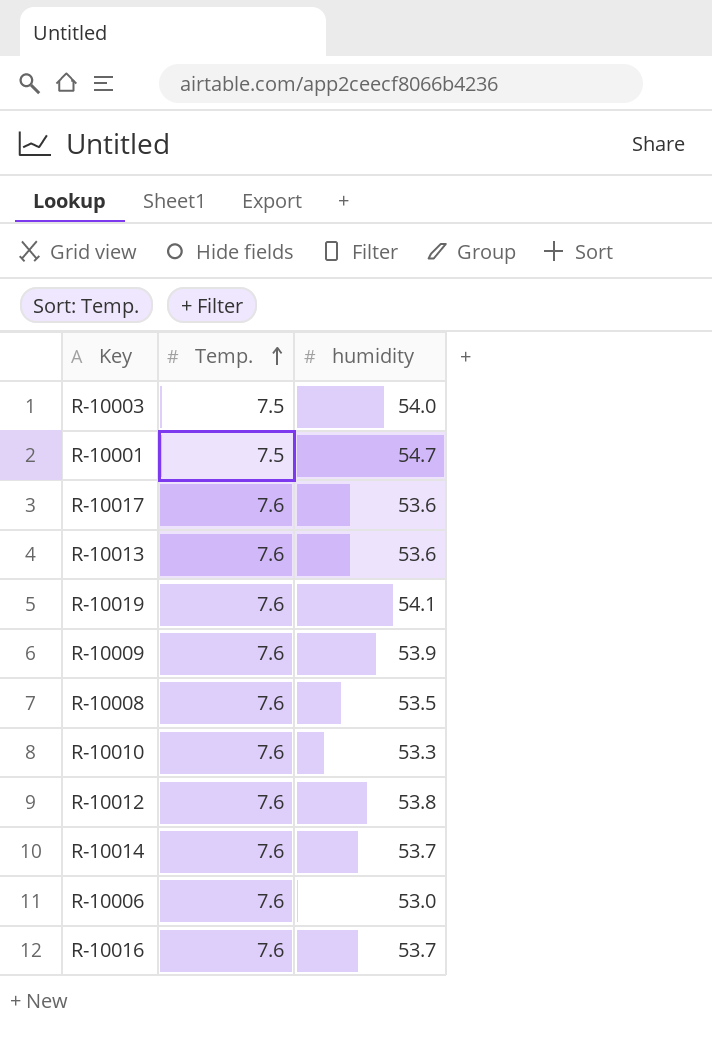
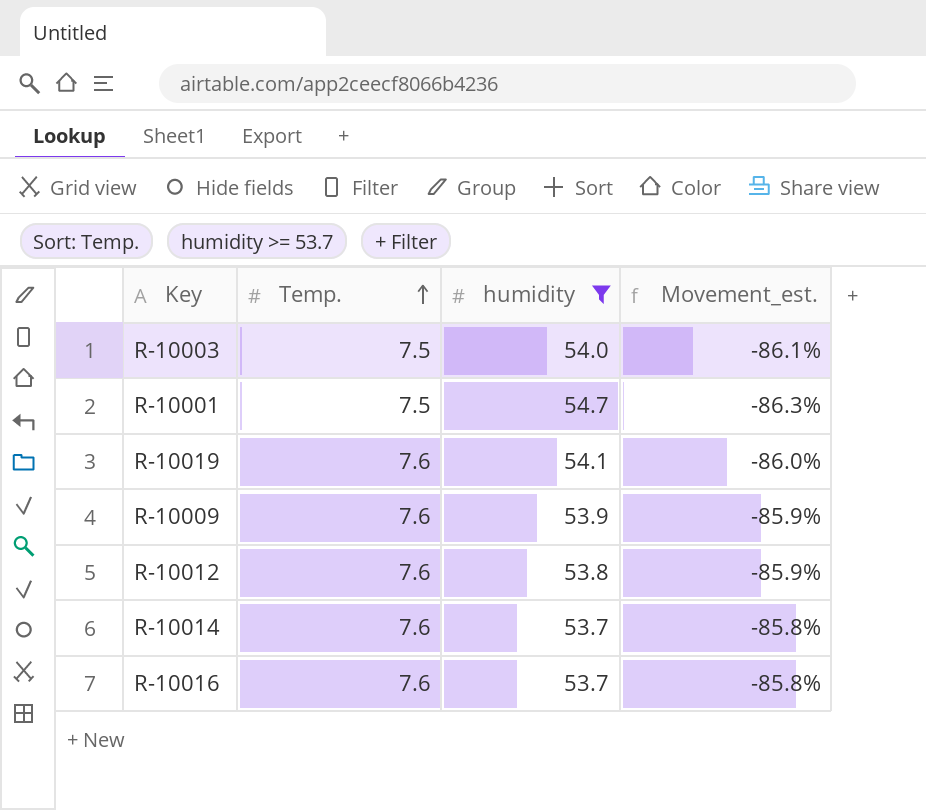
filter: none -> humidity >= 53.7
column Movement_est. | formula: none -> ([Temp.] - [humidity]) / [humidity]

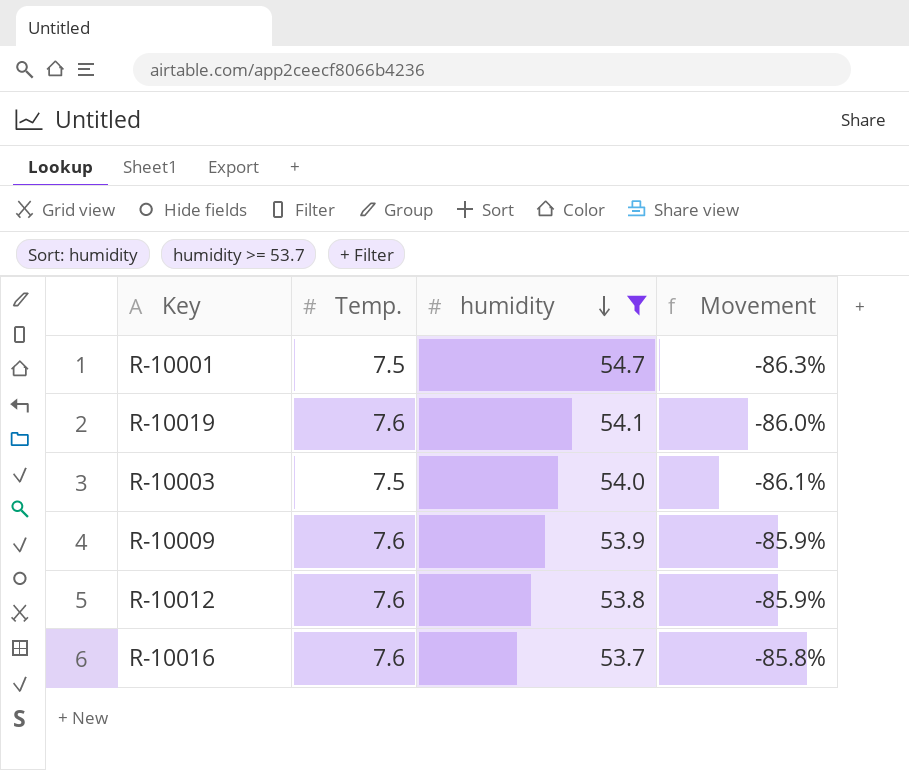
row order: Temp. ascending -> humidity descending
column name: Movement_est. -> Movement
row R-10014: 7.6 | 53.7 | -85.8% -> none

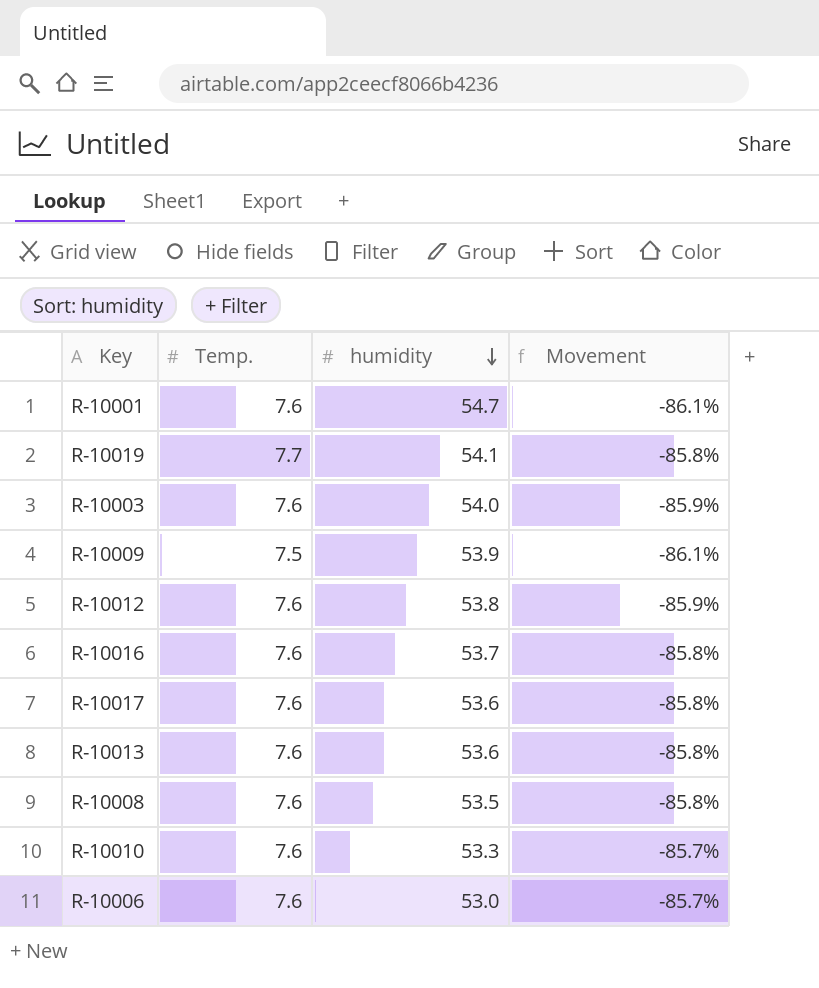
filter: humidity >= 53.7 -> none
R-10001 | Temp.: 7.5 -> 7.6
R-10001 | Movement: -86.3% -> -86.1%
R-10019 | Temp.: 7.6 -> 7.7
R-10019 | Movement: -86.0% -> -85.8%
R-10003 | Temp.: 7.5 -> 7.6
R-10003 | Movement: -86.1% -> -85.9%
R-10009 | Temp.: 7.6 -> 7.5
R-10009 | Movement: -85.9% -> -86.1%

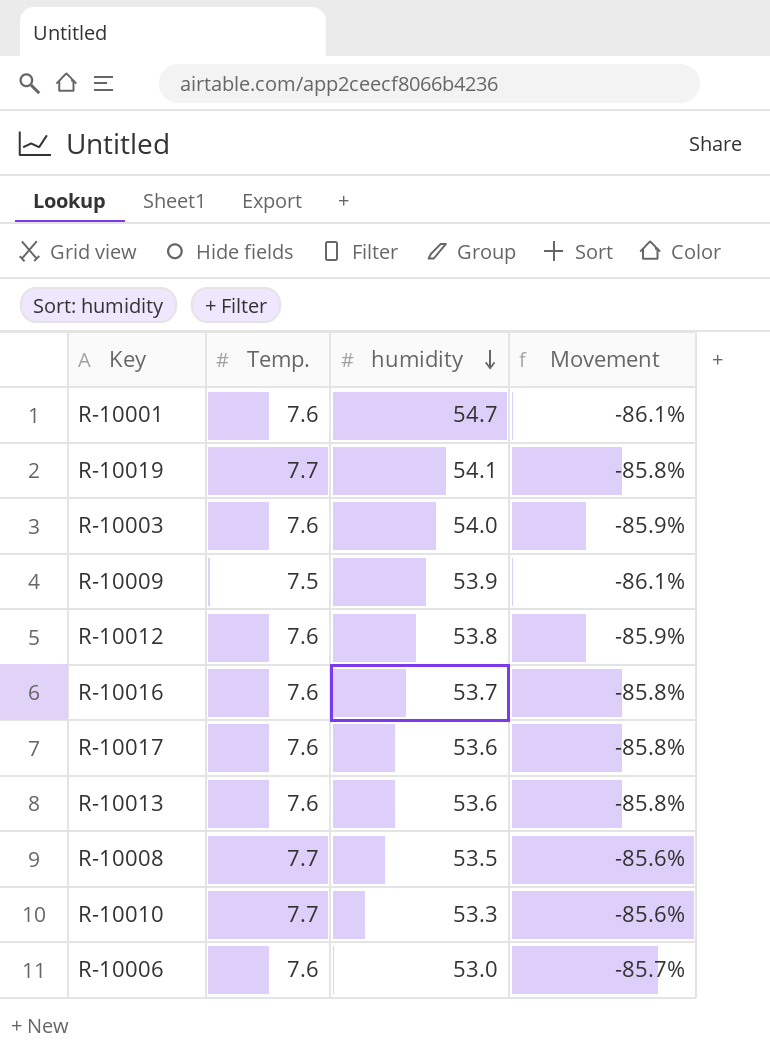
R-10008 | Temp.: 7.6 -> 7.7
R-10008 | Movement: -85.8% -> -85.6%
R-10010 | Temp.: 7.6 -> 7.7
R-10010 | Movement: -85.7% -> -85.6%

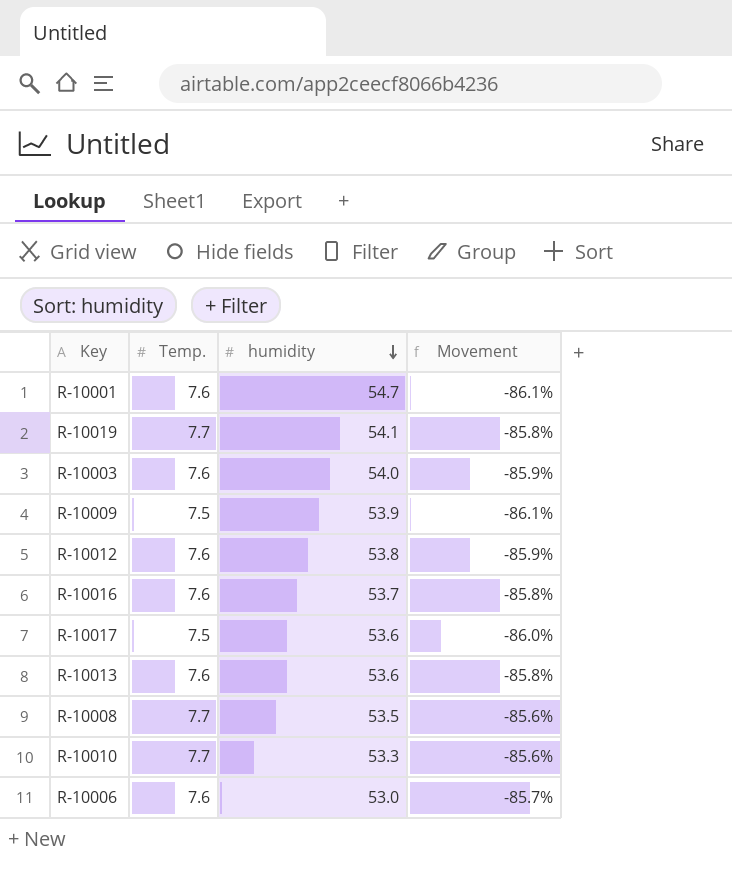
R-10017 | Temp.: 7.6 -> 7.5
R-10017 | Movement: -85.8% -> -86.0%

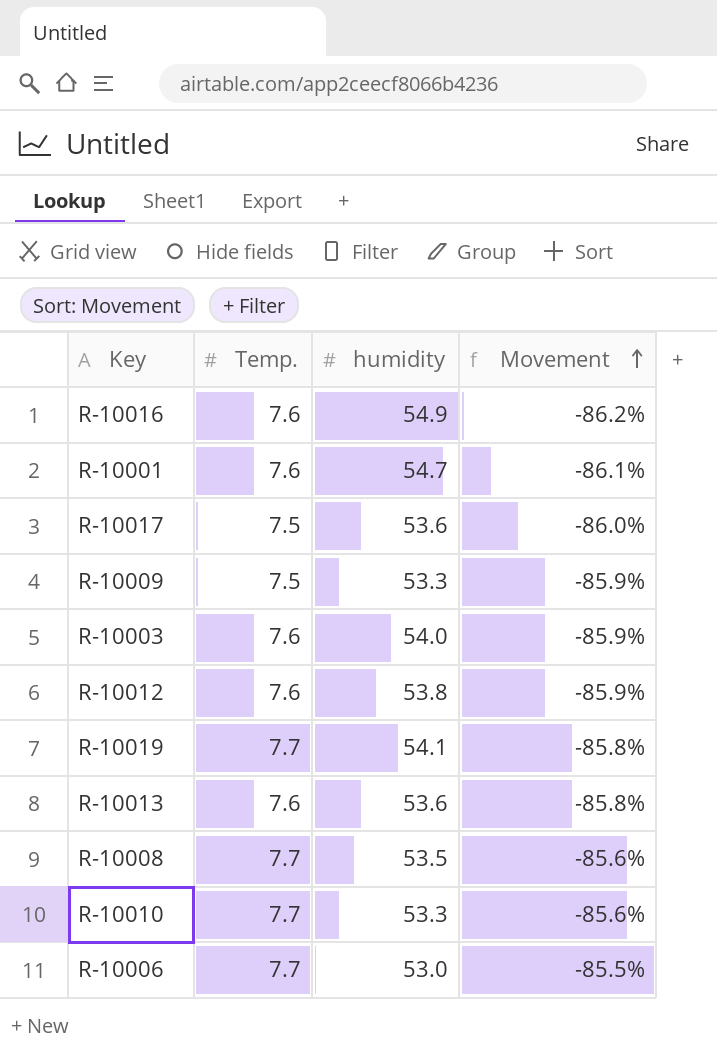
row order: humidity descending -> Movement ascending
R-10016 | humidity: 53.7 -> 54.9
R-10016 | Movement: -85.8% -> -86.2%
R-10009 | humidity: 53.9 -> 53.3
R-10009 | Movement: -86.1% -> -85.9%
R-10006 | Temp.: 7.6 -> 7.7
R-10006 | Movement: -85.7% -> -85.5%

